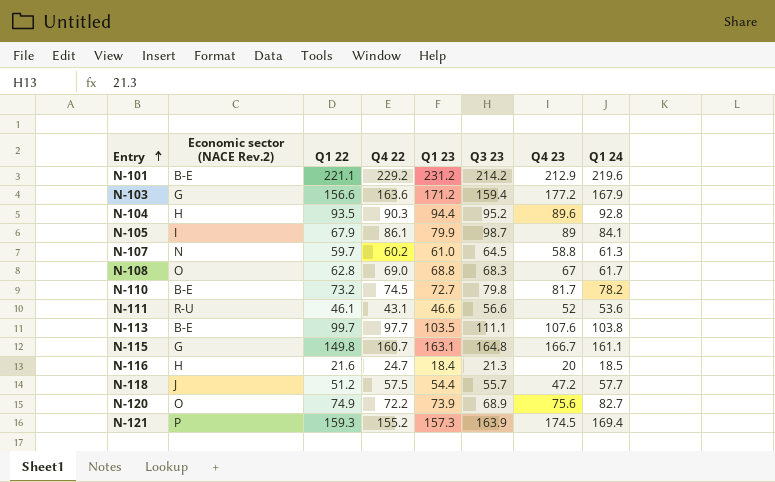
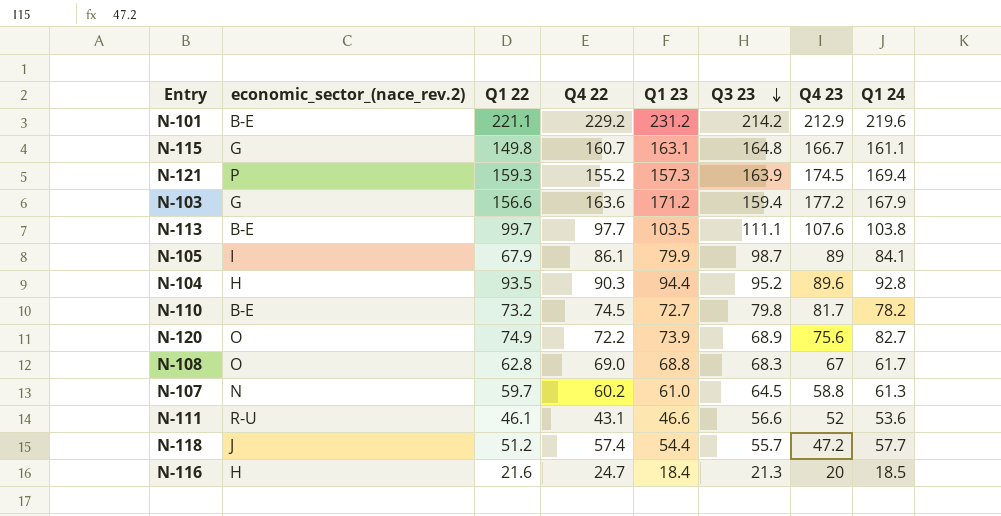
row order: Entry ascending -> Q3 23 descending
column name: Economic sector (NACE Rev.2) -> economic_sector_(nace_rev.2)
N-118 | Q4 22: 57.5 -> 57.4

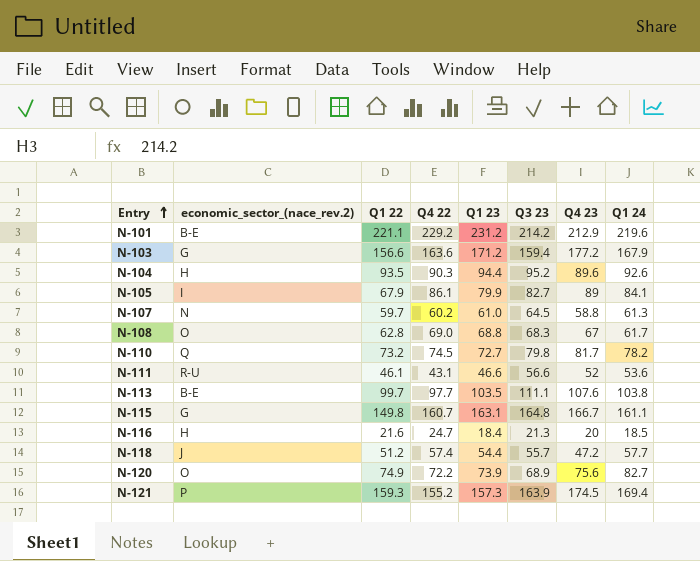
row order: Q3 23 descending -> Entry ascending
N-104 | Q1 24: 92.8 -> 92.6
N-105 | Q3 23: 98.7 -> 82.7
N-110 | economic_sector_(nace_rev.2): B-E -> Q

